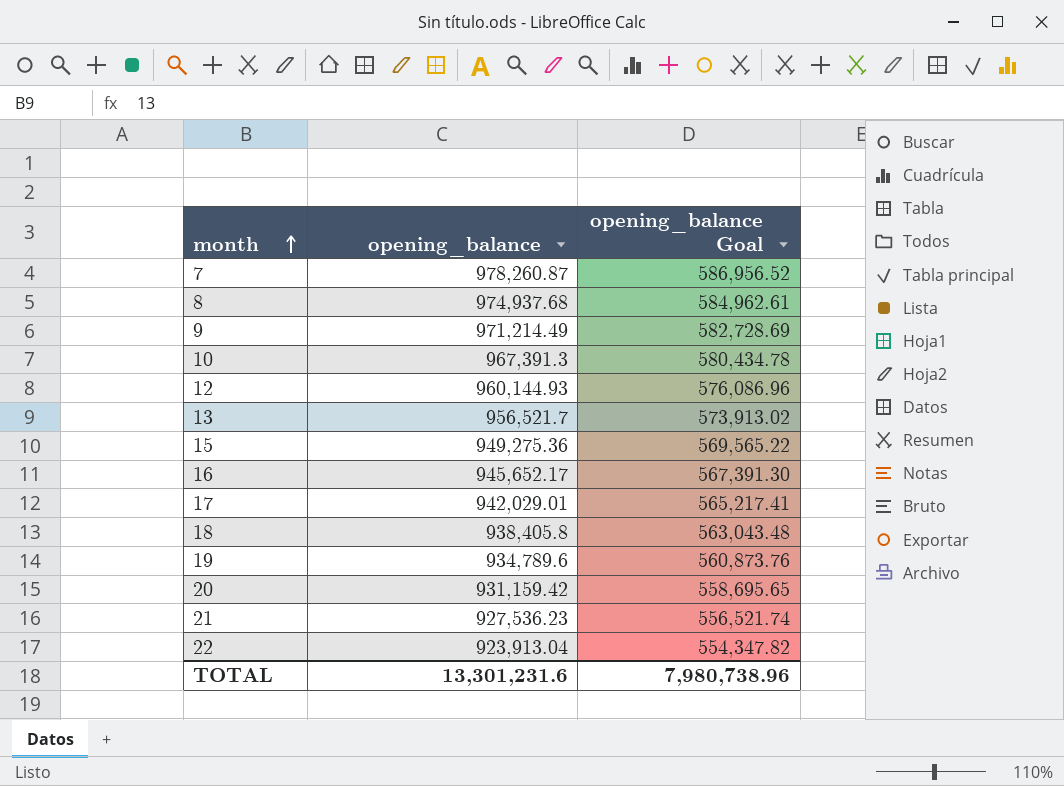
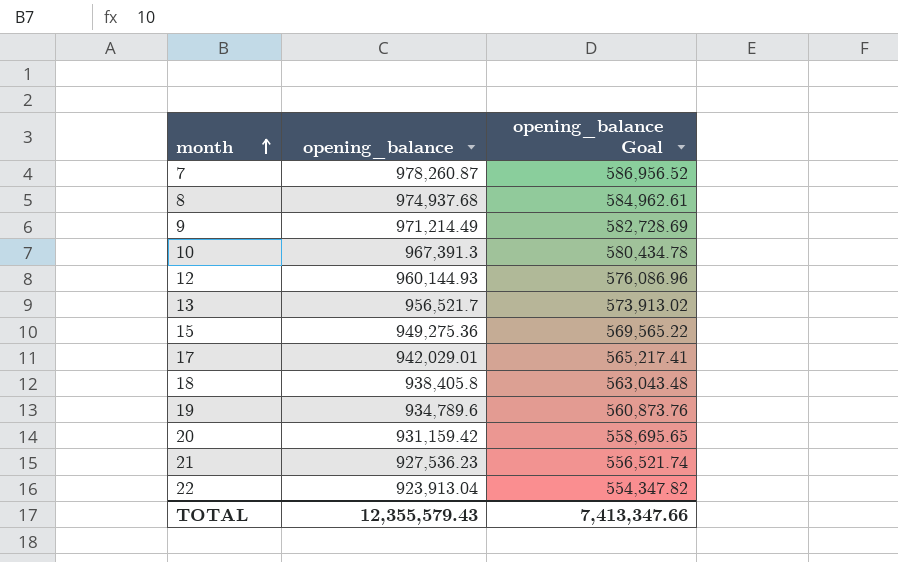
row 16: 945,652.17 | 567,391.30 -> none
TOTAL | opening_balance: 13,301,231.6 -> 12,355,579.43
TOTAL | opening_balance Goal: 7,980,738.96 -> 7,413,347.66

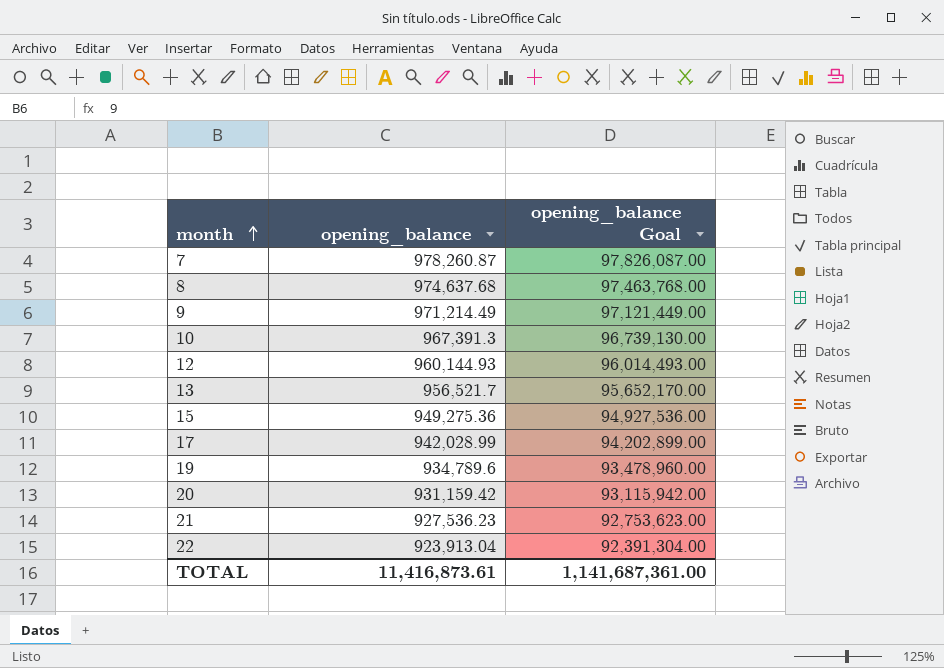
column opening_balance Goal | formula: [opening_balance] * 0.6 -> [opening_balance] * 100
row 18: 938,405.8 | 563,043.48 -> none
8 | opening_balance: 974,937.68 -> 974,637.68
17 | opening_balance: 942,029.01 -> 942,028.99
TOTAL | opening_balance: 12,355,579.43 -> 11,416,873.61
TOTAL | opening_balance Goal: 7,413,347.66 -> 1,141,687,361.00

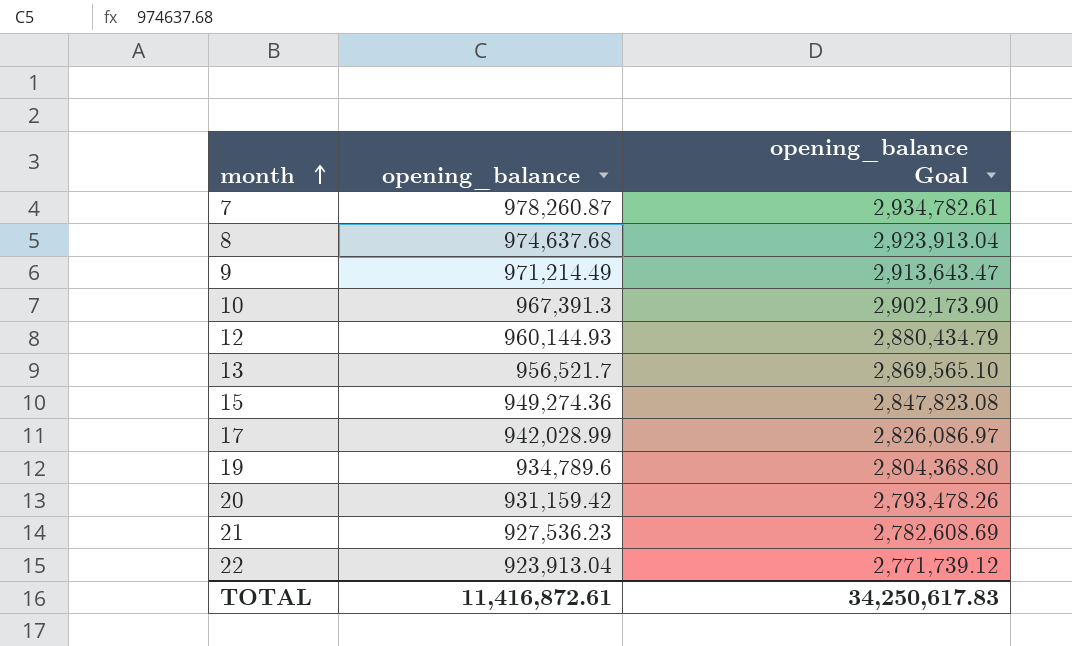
column opening_balance Goal | formula: [opening_balance] * 100 -> [opening_balance] * 3
15 | opening_balance: 949,275.36 -> 949,274.36
TOTAL | opening_balance: 11,416,873.61 -> 11,416,872.61
TOTAL | opening_balance Goal: 1,141,687,361.00 -> 34,250,617.83

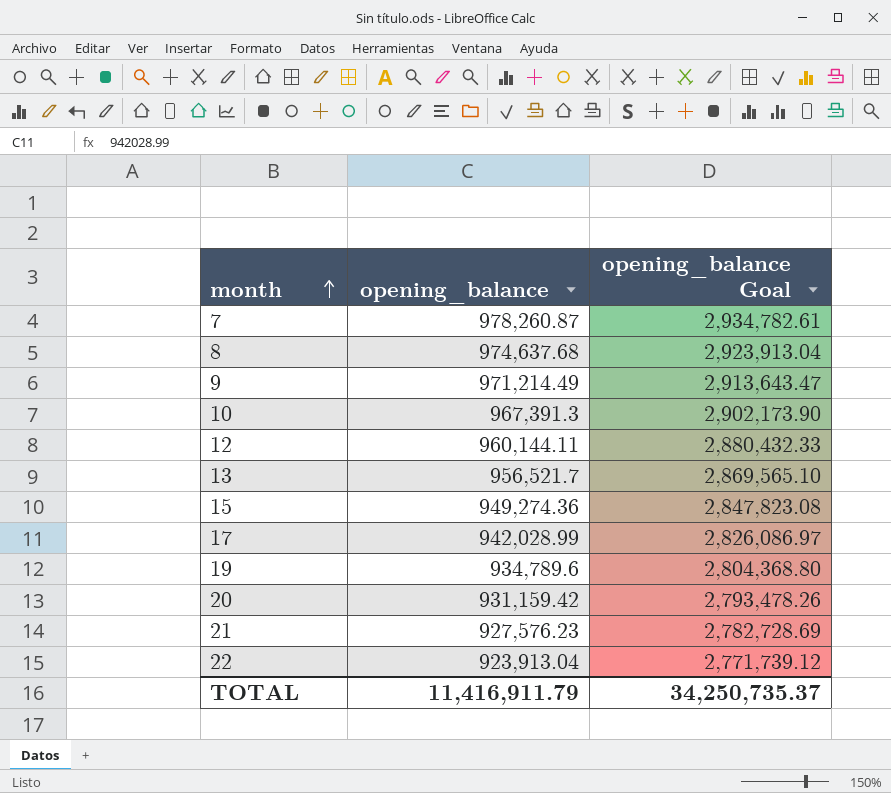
12 | opening_balance: 960,144.93 -> 960,144.11
12 | opening_balance Goal: 2,880,434.79 -> 2,880,432.33
21 | opening_balance: 927,536.23 -> 927,576.23
21 | opening_balance Goal: 2,782,608.69 -> 2,782,728.69
TOTAL | opening_balance: 11,416,872.61 -> 11,416,911.79
TOTAL | opening_balance Goal: 34,250,617.83 -> 34,250,735.37

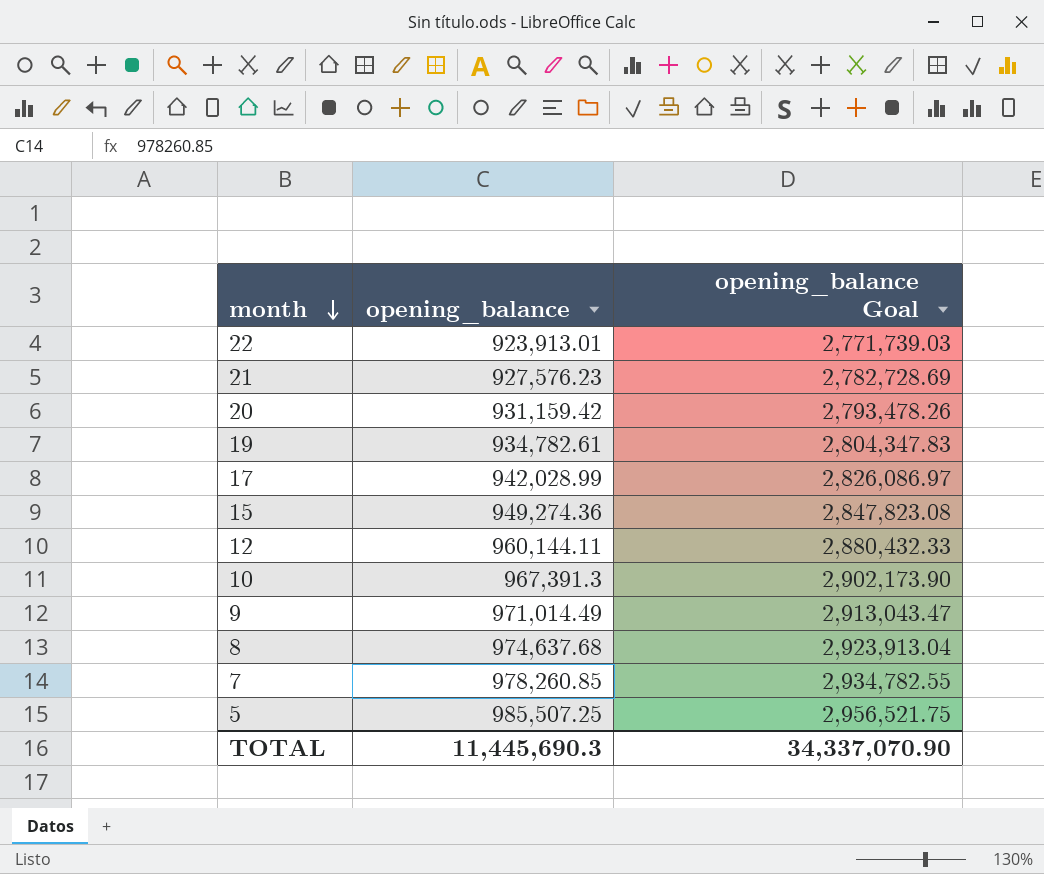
row order: month ascending -> month descending
row 13: 956,521.7 | 2,869,565.10 -> none
22 | opening_balance: 923,913.04 -> 923,913.01
22 | opening_balance Goal: 2,771,739.12 -> 2,771,739.03
19 | opening_balance: 934,789.6 -> 934,782.61
19 | opening_balance Goal: 2,804,368.80 -> 2,804,347.83
9 | opening_balance: 971,214.49 -> 971,014.49
9 | opening_balance Goal: 2,913,643.47 -> 2,913,043.47
7 | opening_balance: 978,260.87 -> 978,260.85
7 | opening_balance Goal: 2,934,782.61 -> 2,934,782.55
row 5: none -> 985,507.25 | 2,956,521.75
TOTAL | opening_balance: 11,416,911.79 -> 11,445,690.3
TOTAL | opening_balance Goal: 34,250,735.37 -> 34,337,070.90

